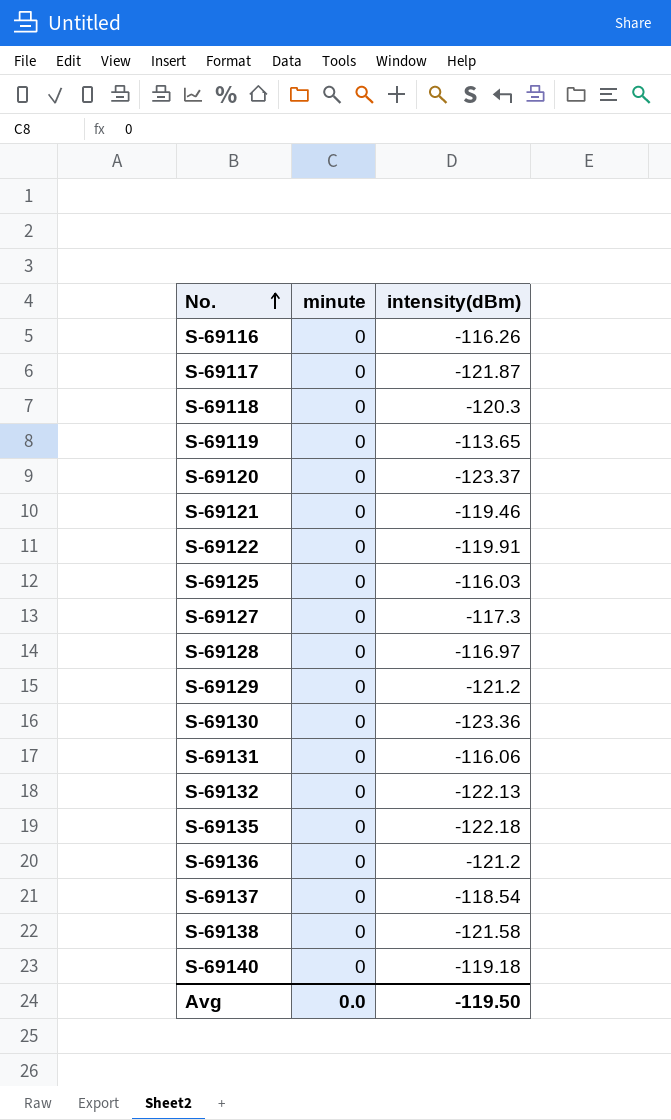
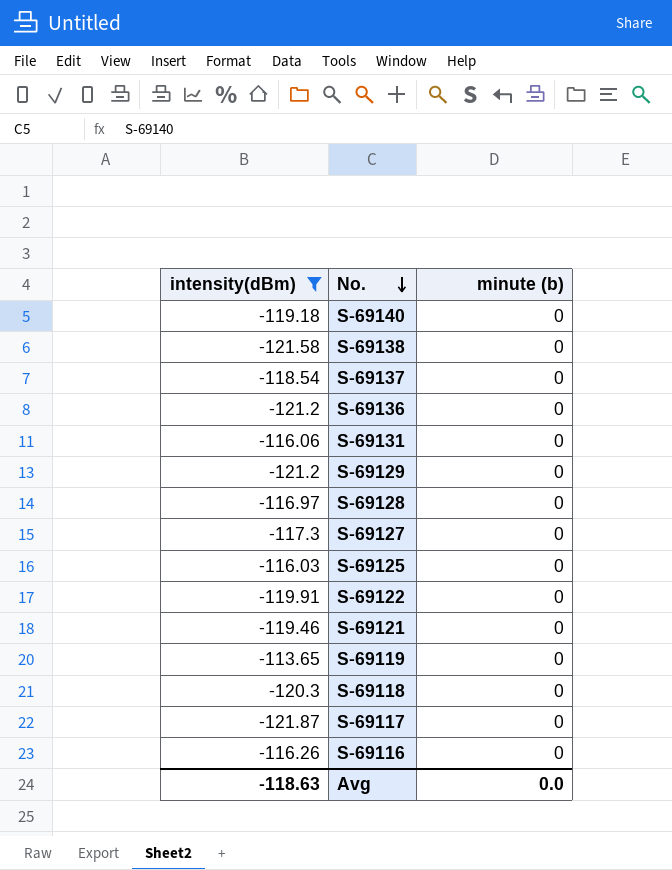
filter: none -> intensity(dBm) >= -121.87
row order: No. ascending -> No. descending
column intensity(dBm) | position: 3 -> 1
column name: minute -> minute (b)
Avg | intensity(dBm): -119.50 -> -118.63

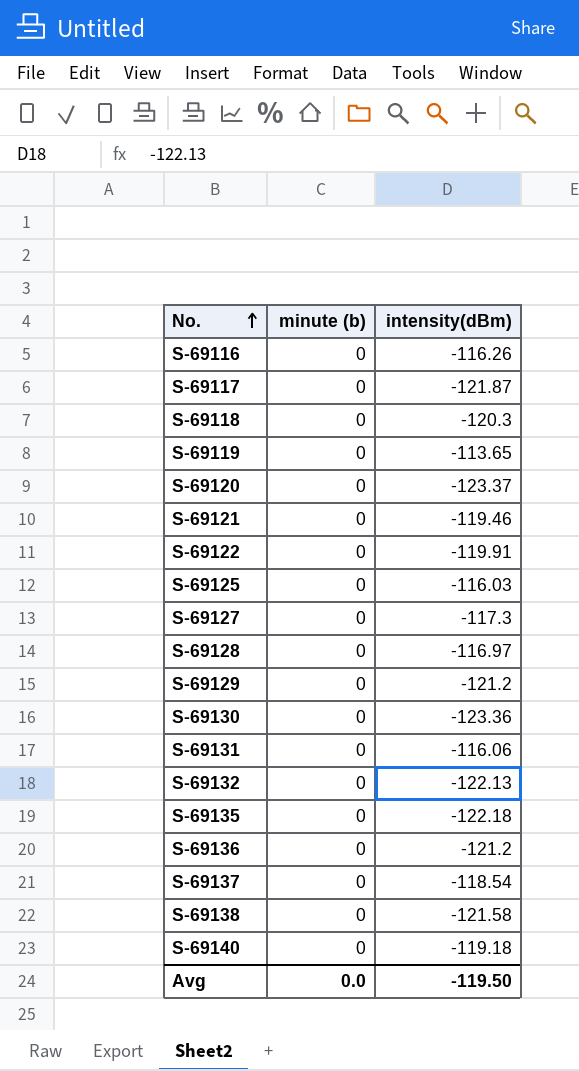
filter: intensity(dBm) >= -121.87 -> none
row order: No. descending -> No. ascending
column intensity(dBm) | position: 1 -> 3
Avg | intensity(dBm): -118.63 -> -119.50

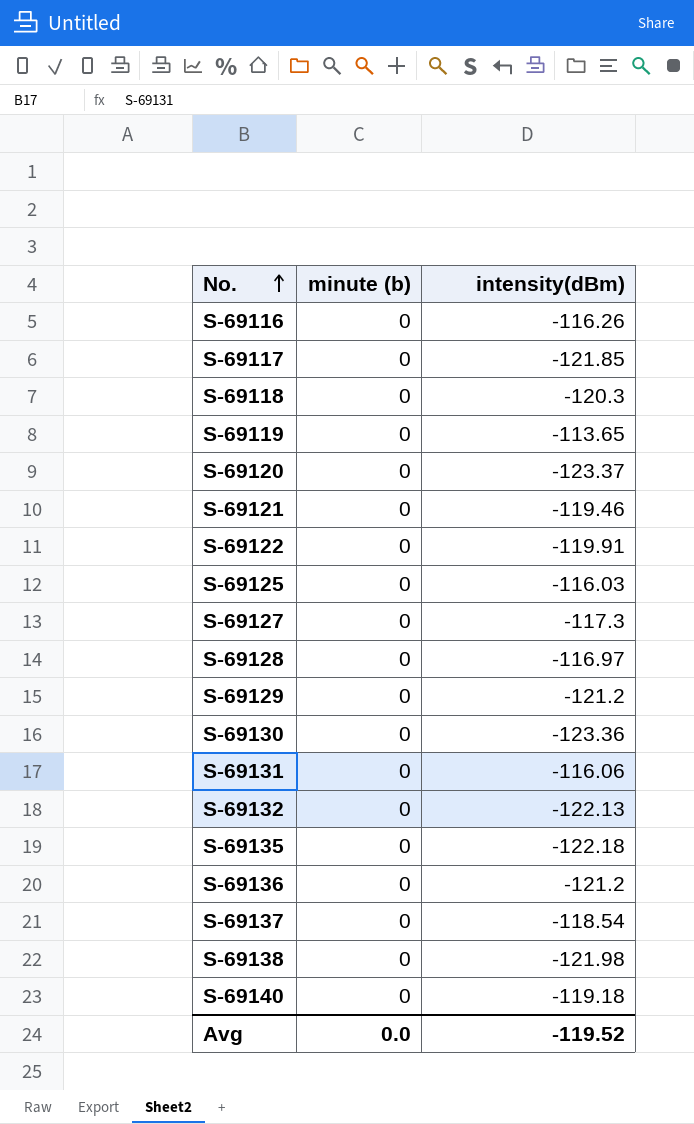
S-69117 | intensity(dBm): -121.87 -> -121.85
S-69138 | intensity(dBm): -121.58 -> -121.98
Avg | intensity(dBm): -119.50 -> -119.52

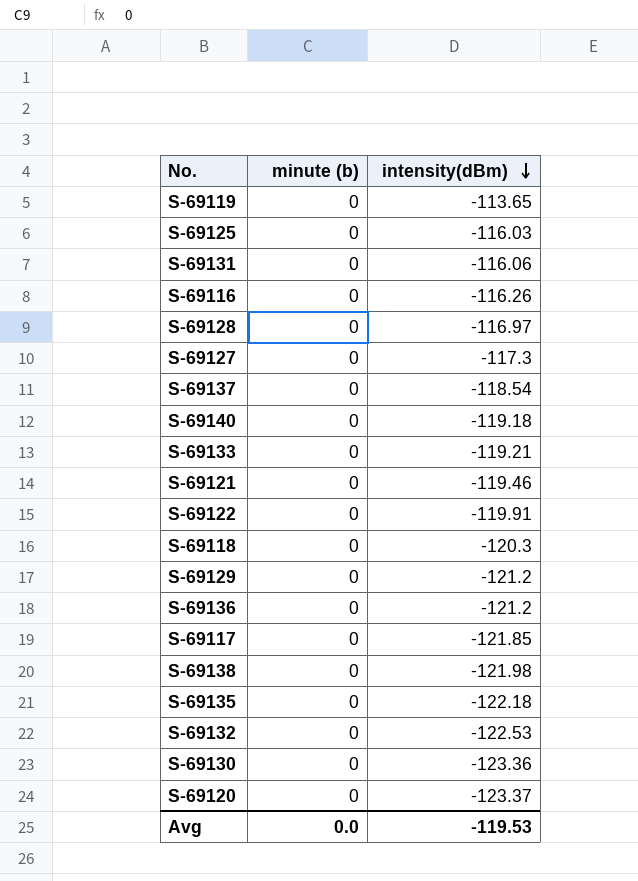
row order: No. ascending -> intensity(dBm) descending
row S-69133: none -> 0 | -119.21
S-69132 | intensity(dBm): -122.13 -> -122.53
Avg | intensity(dBm): -119.52 -> -119.53

